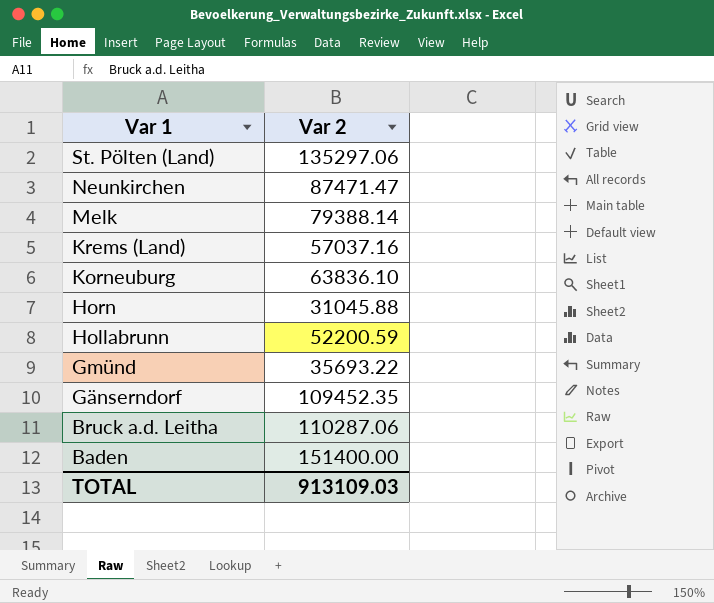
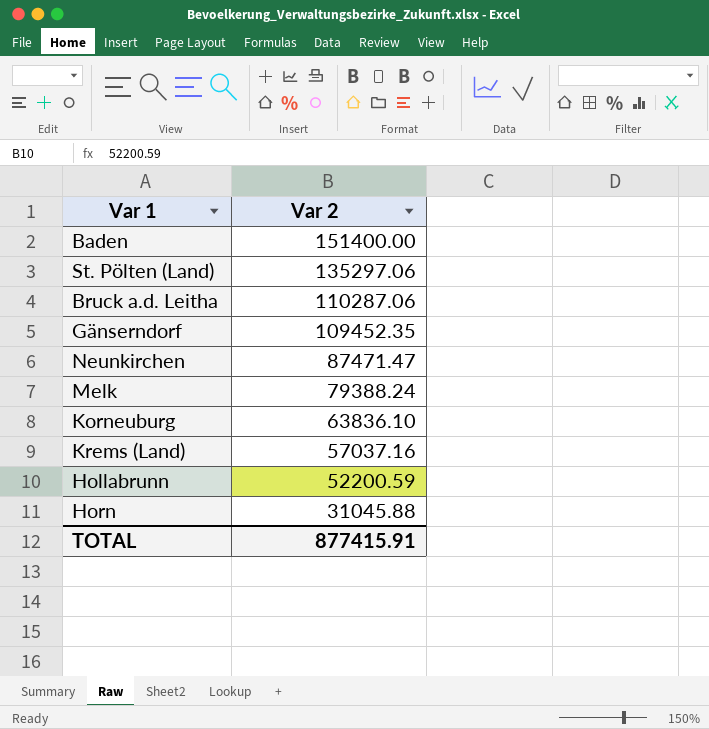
row order: Var 1 descending -> Var 2 descending
row Gmünd: 35693.22 -> none
Melk | Var 2: 79388.14 -> 79388.24
TOTAL | Var 2: 913109.03 -> 877415.91

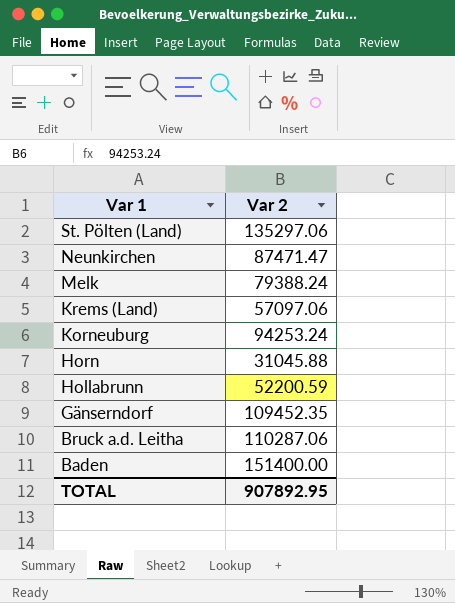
row order: Var 2 descending -> Var 1 descending
Krems (Land) | Var 2: 57037.16 -> 57097.06
Korneuburg | Var 2: 63836.10 -> 94253.24
TOTAL | Var 2: 877415.91 -> 907892.95

